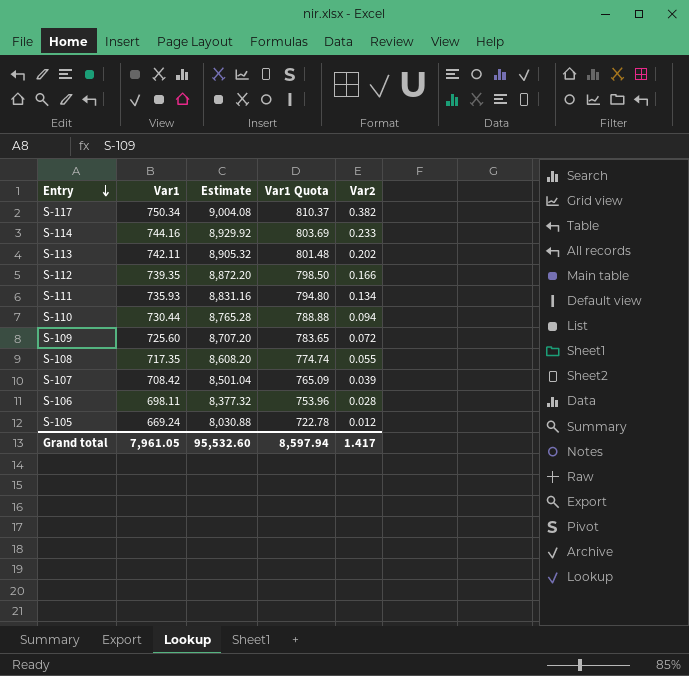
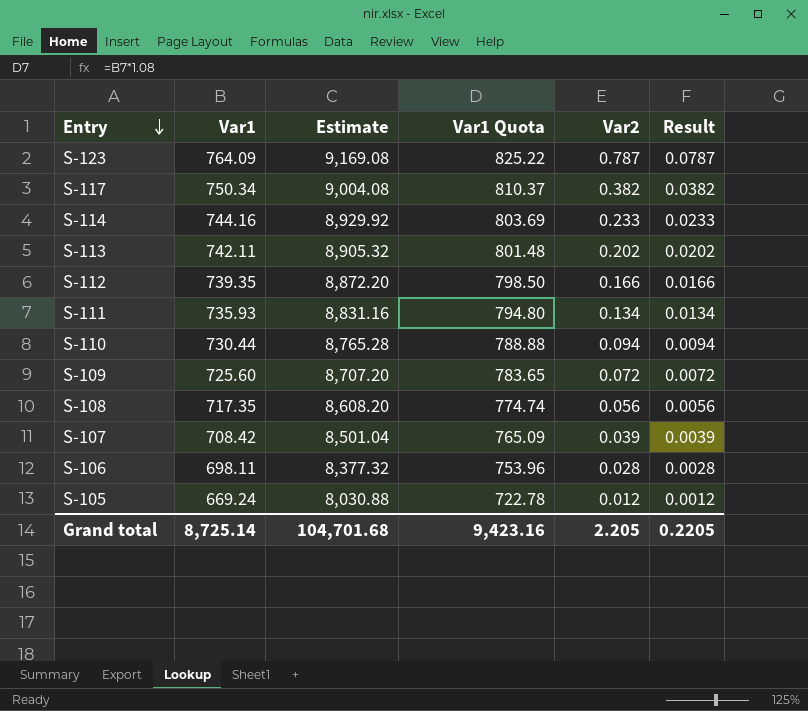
column Result | formula: none -> [Var2] * 0.1
row S-123: none -> 764.09 | 9,169.08 | 825.22 | 0.787 | 0.0787
S-108 | Var2: 0.055 -> 0.056
Grand total | Var1: 7,961.05 -> 8,725.14
Grand total | Estimate: 95,532.60 -> 104,701.68
Grand total | Var1 Quota: 8,597.94 -> 9,423.16
Grand total | Var2: 1.417 -> 2.205

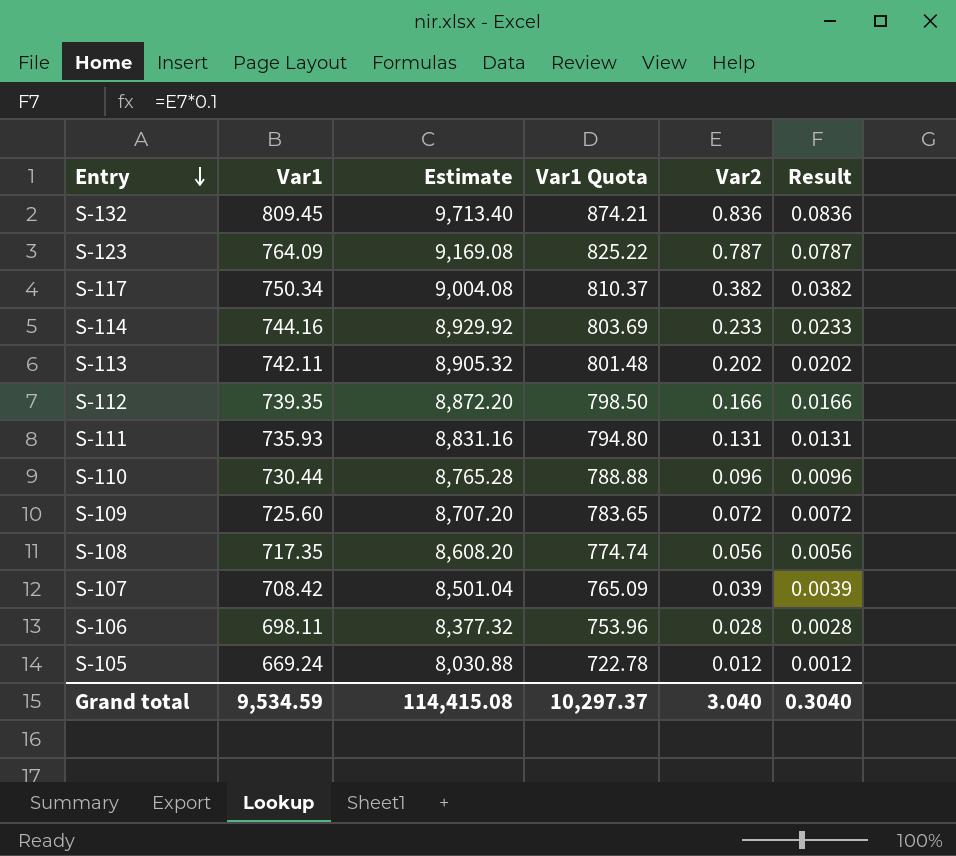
row S-132: none -> 809.45 | 9,713.40 | 874.21 | 0.836 | 0.0836
S-111 | Var2: 0.134 -> 0.131
S-111 | Result: 0.0134 -> 0.0131
S-110 | Var2: 0.094 -> 0.096
S-110 | Result: 0.0094 -> 0.0096
Grand total | Var1: 8,725.14 -> 9,534.59
Grand total | Estimate: 104,701.68 -> 114,415.08
Grand total | Var1 Quota: 9,423.16 -> 10,297.37
Grand total | Var2: 2.205 -> 3.040
Grand total | Result: 0.2205 -> 0.3040

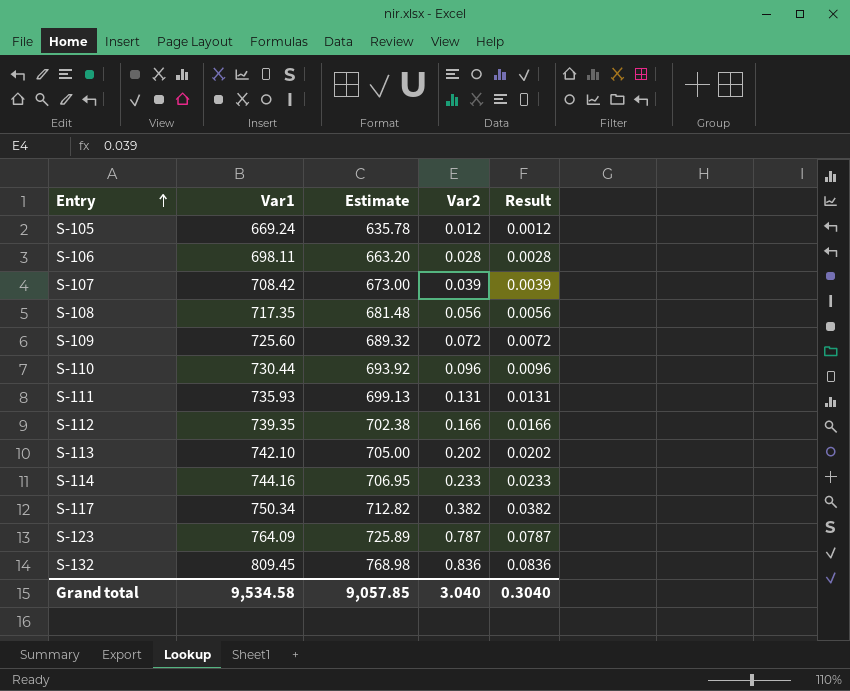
row order: Entry descending -> Entry ascending
column Var1 Quota | formula: [Var1] * 1.08 -> none
column Estimate | formula: [Var1] * 12 -> [Var1] * 0.95
S-113 | Var1: 742.11 -> 742.10
Grand total | Var1: 9,534.59 -> 9,534.58
Grand total | Estimate: 114,415.08 -> 9,057.85

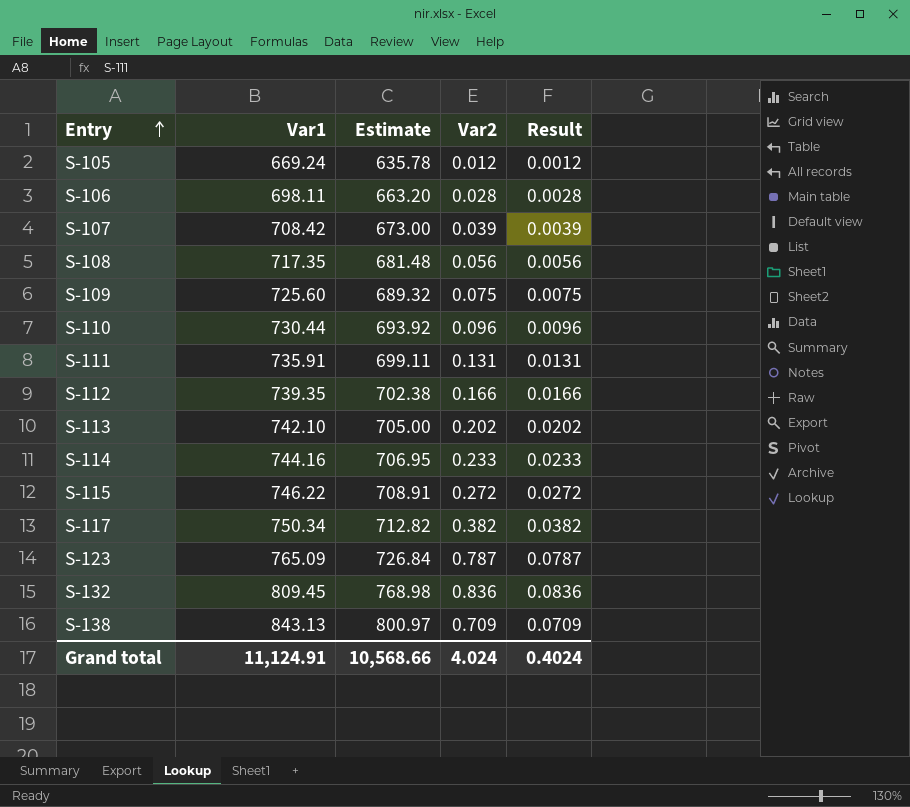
S-109 | Var2: 0.072 -> 0.075
S-109 | Result: 0.0072 -> 0.0075
S-111 | Var1: 735.93 -> 735.91
S-111 | Estimate: 699.13 -> 699.11
row S-115: none -> 746.22 | 708.91 | 0.272 | 0.0272
S-123 | Var1: 764.09 -> 765.09
S-123 | Estimate: 725.89 -> 726.84
row S-138: none -> 843.13 | 800.97 | 0.709 | 0.0709
Grand total | Var1: 9,534.58 -> 11,124.91
Grand total | Estimate: 9,057.85 -> 10,568.66
Grand total | Var2: 3.040 -> 4.024
Grand total | Result: 0.3040 -> 0.4024

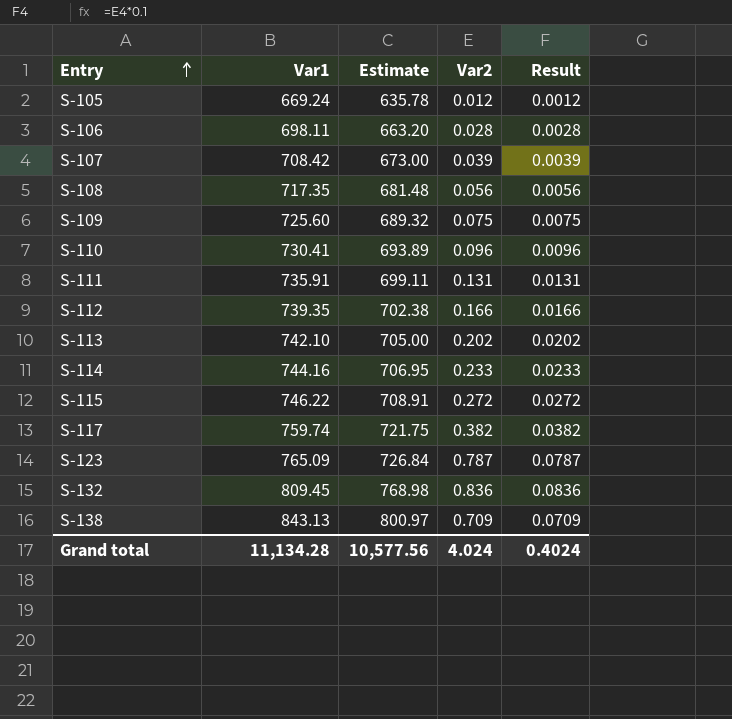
S-110 | Var1: 730.44 -> 730.41
S-110 | Estimate: 693.92 -> 693.89
S-117 | Var1: 750.34 -> 759.74
S-117 | Estimate: 712.82 -> 721.75
Grand total | Var1: 11,124.91 -> 11,134.28
Grand total | Estimate: 10,568.66 -> 10,577.56

